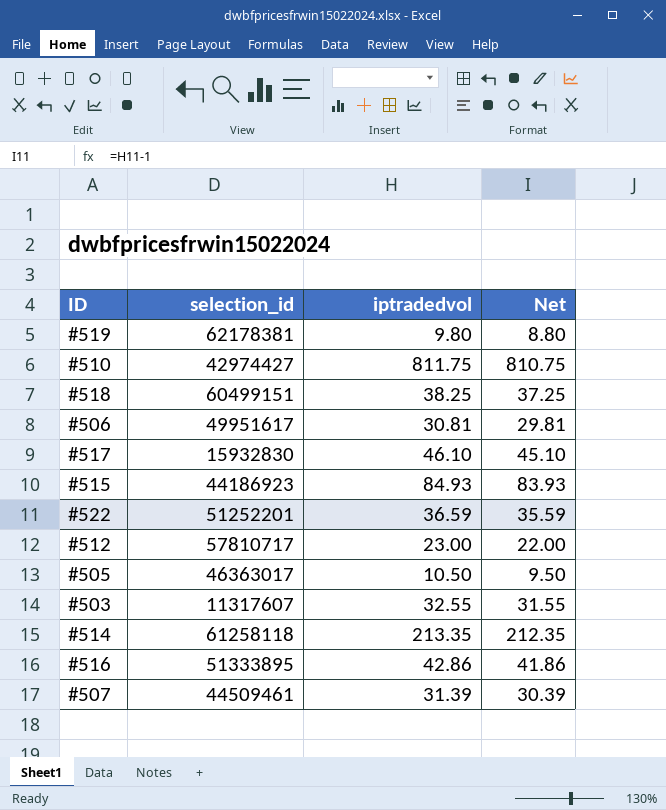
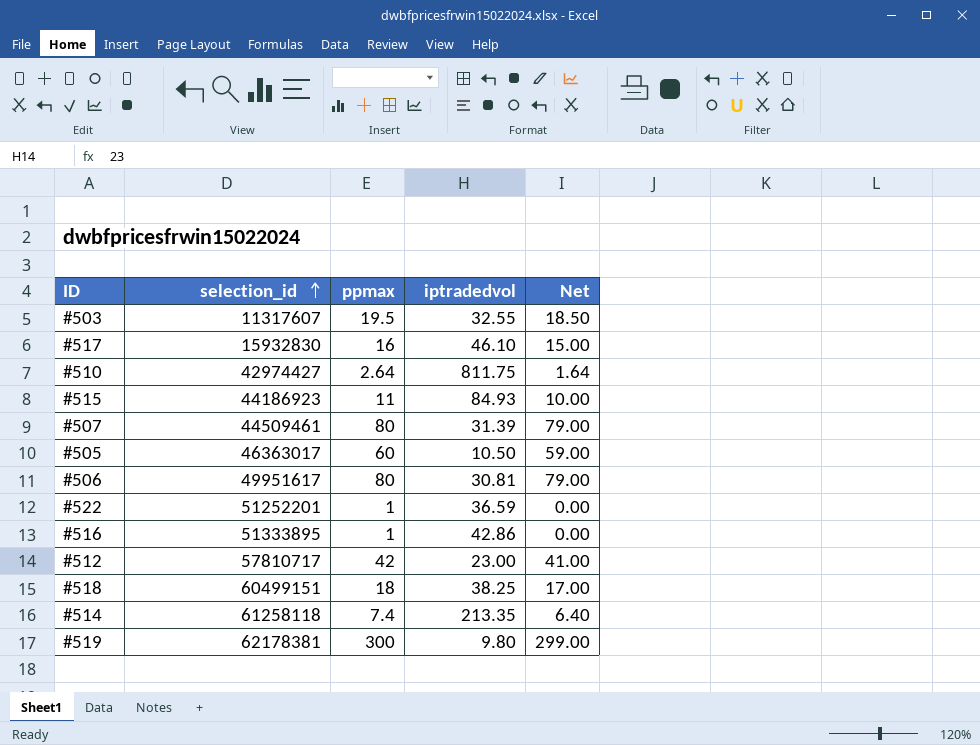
row order: none -> selection_id ascending
column ppmax | position: none -> 3
column Net | formula: [iptradedvol] - 1 -> [ppmax] - 1

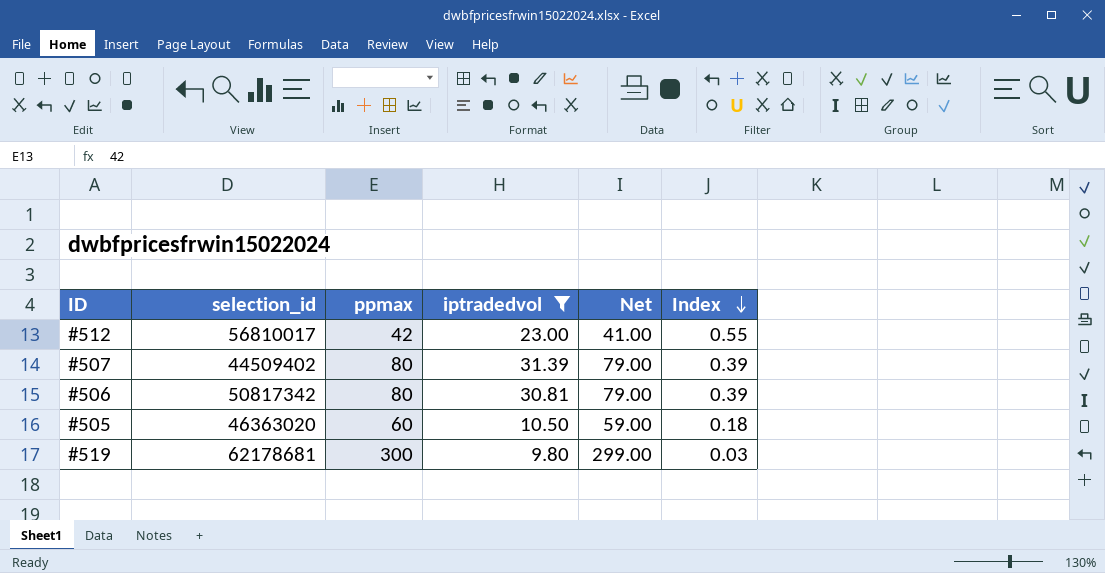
filter: none -> iptradedvol <= 31.39
row order: selection_id ascending -> Index descending
column Index | formula: none -> [iptradedvol] / [ppmax]
#512 | selection_id: 57810717 -> 56810017
#507 | selection_id: 44509461 -> 44509402
#506 | selection_id: 49951617 -> 50817342
#505 | selection_id: 46363017 -> 46363020
#519 | selection_id: 62178381 -> 62178681

